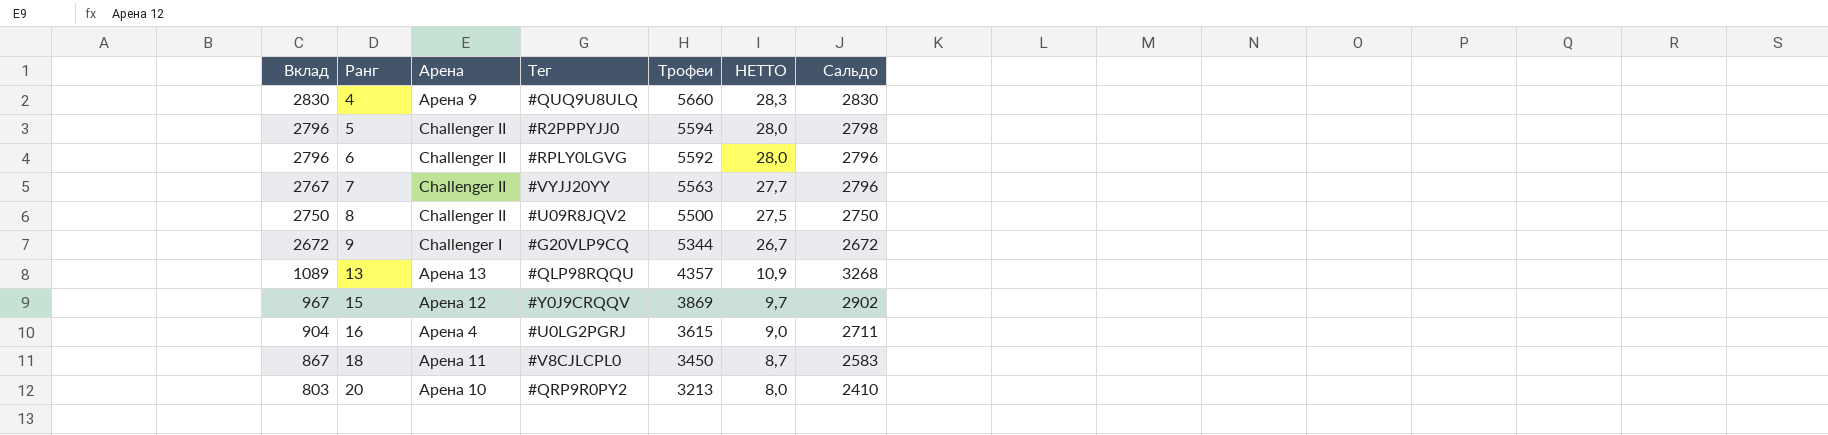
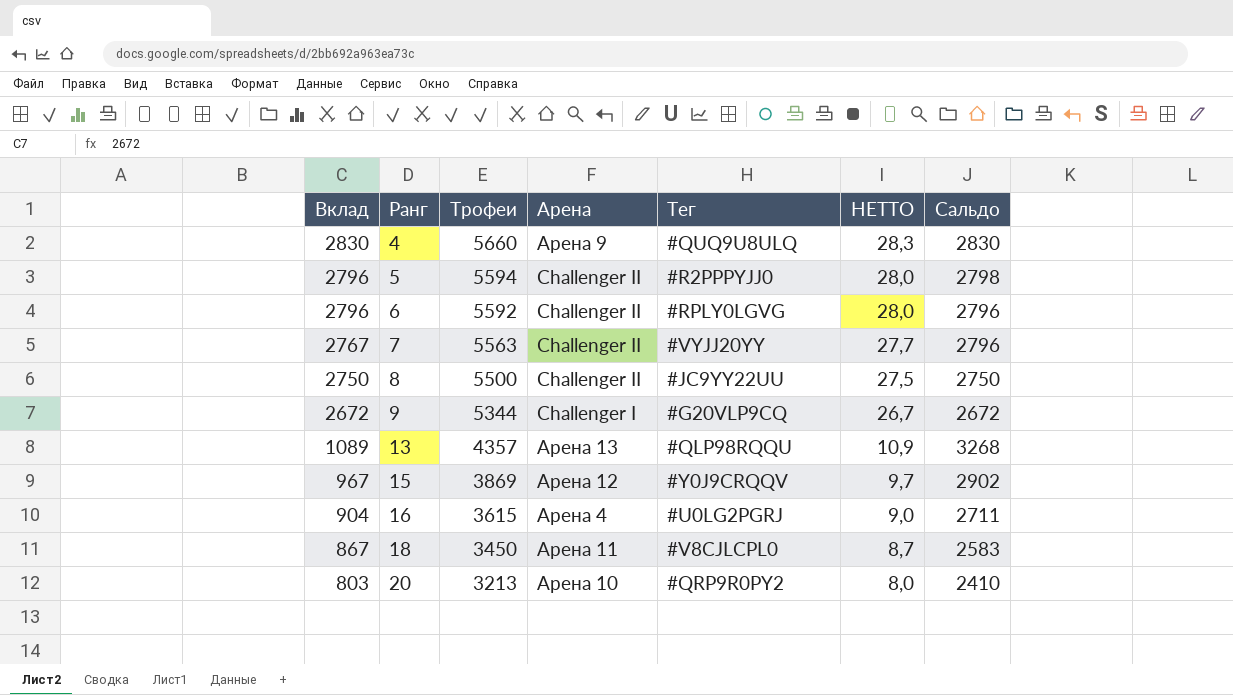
column Трофеи | position: 5 -> 3
8 | Тег: #U09R8JQV2 -> #JC9YY22UU

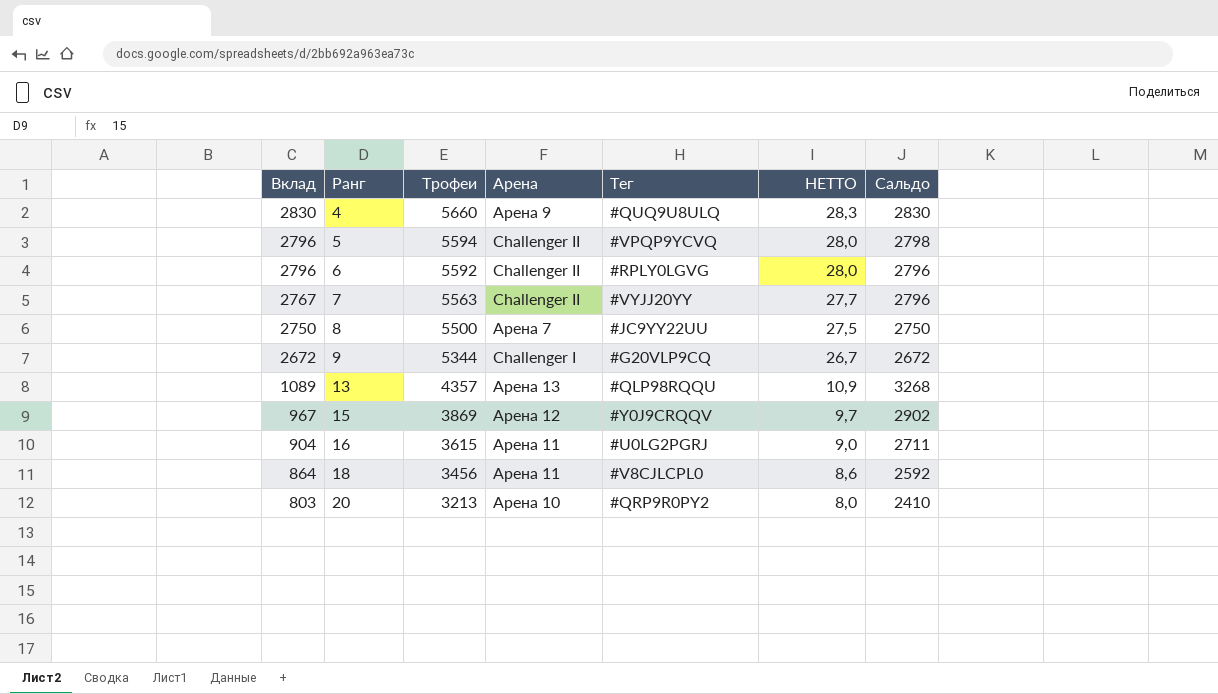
5 | Тег: #R2PPPYJJ0 -> #VPQP9YCVQ
8 | Арена: Challenger II -> Арена 7
16 | Арена: Арена 4 -> Арена 11
18 | Вклад: 867 -> 864
18 | Трофеи: 3450 -> 3456
18 | НЕТТО: 8,7 -> 8,6
18 | Сальдо: 2583 -> 2592

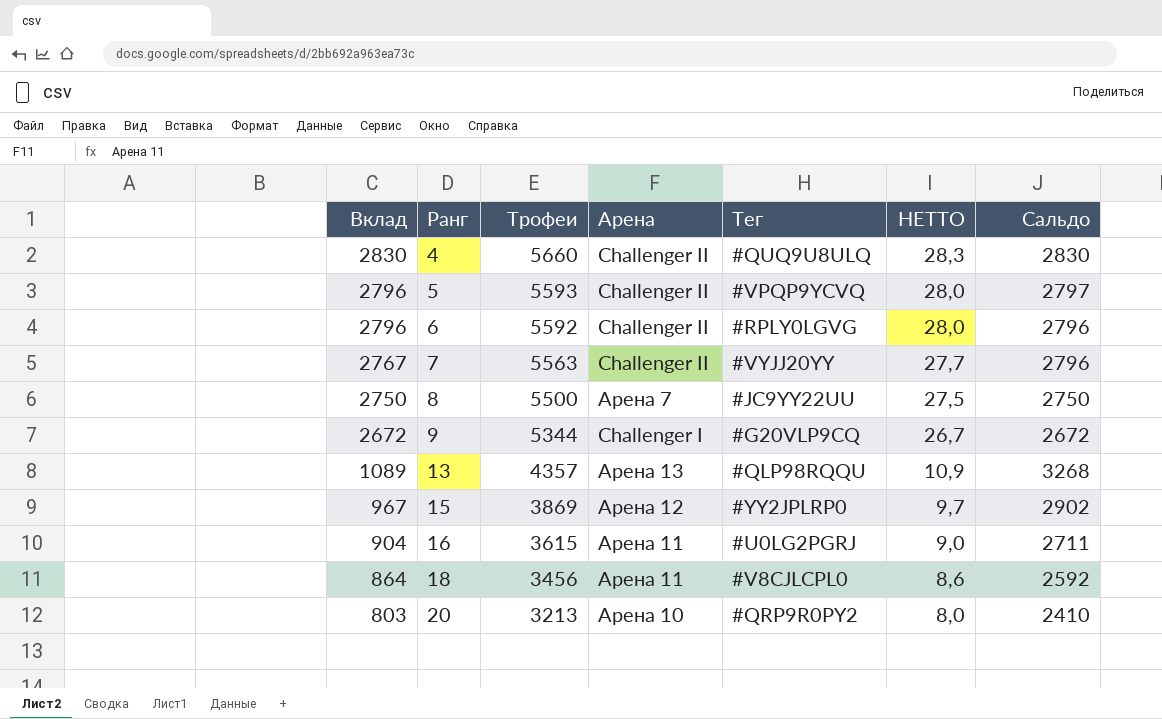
4 | Арена: Арена 9 -> Challenger II
5 | Трофеи: 5594 -> 5593
5 | Сальдо: 2798 -> 2797
15 | Тег: #Y0J9CRQQV -> #YY2JPLRP0

